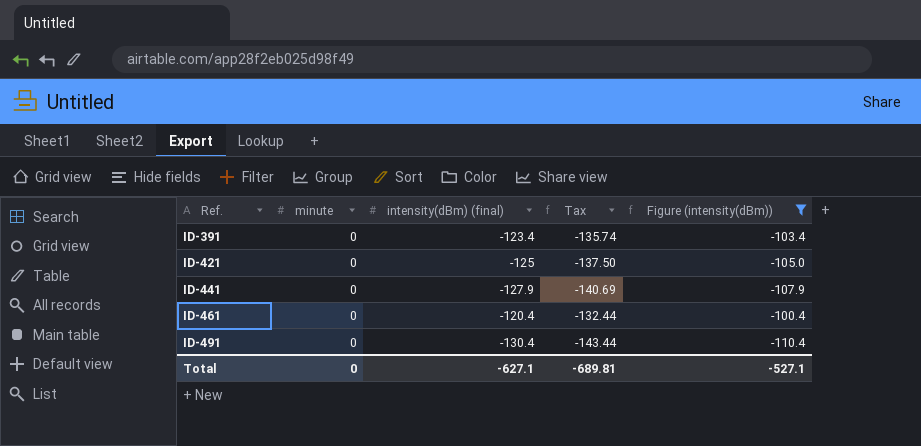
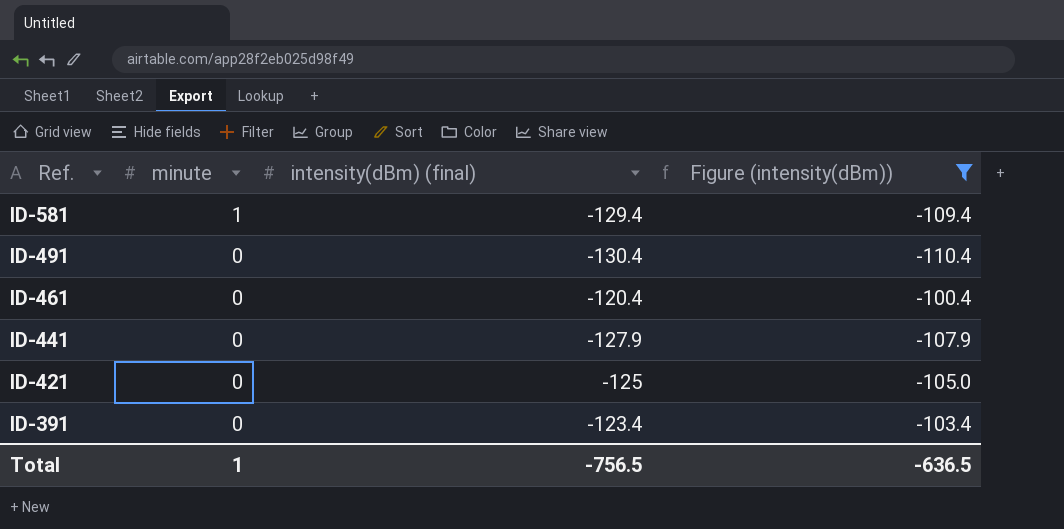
row order: Ref. ascending -> Ref. descending
column Tax | formula: [intensity(dBm) (final)] * 1.1 -> none
row ID-581: none -> 1 | -129.4 | -109.4
Total | minute: 0 -> 1
Total | intensity(dBm) (final): -627.1 -> -756.5
Total | Figure (intensity(dBm)): -527.1 -> -636.5

